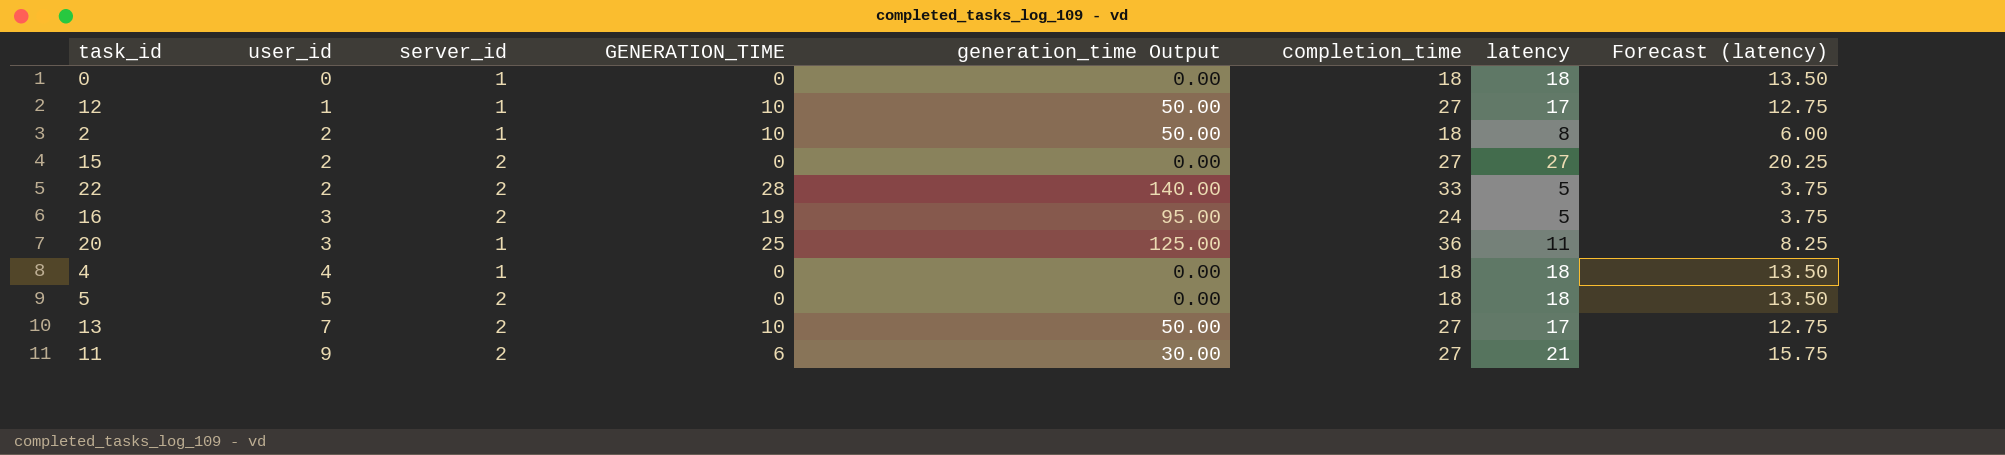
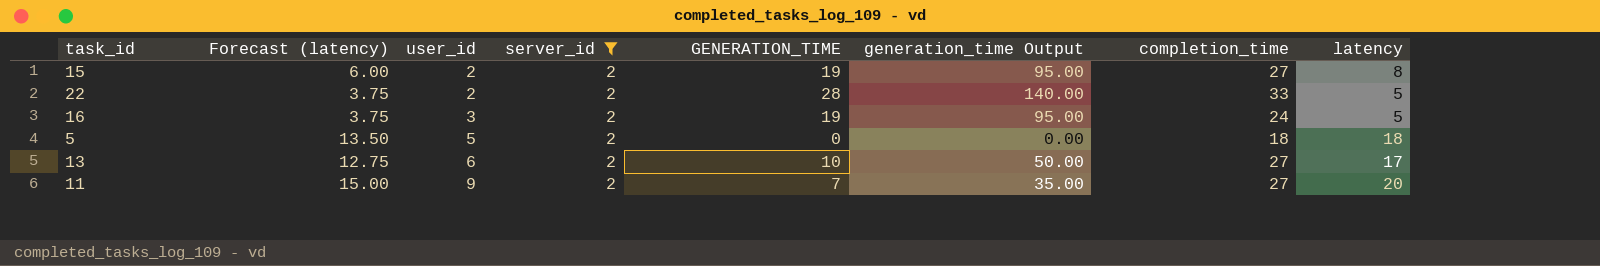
filter: none -> server_id = 2
column Forecast (latency) | position: 8 -> 2
15 | Forecast (latency): 20.25 -> 6.00
15 | GENERATION_TIME: 0 -> 19
15 | generation_time Output: 0.00 -> 95.00
15 | latency: 27 -> 8
13 | user_id: 7 -> 6
11 | Forecast (latency): 15.75 -> 15.00
11 | GENERATION_TIME: 6 -> 7
11 | generation_time Output: 30.00 -> 35.00
11 | latency: 21 -> 20

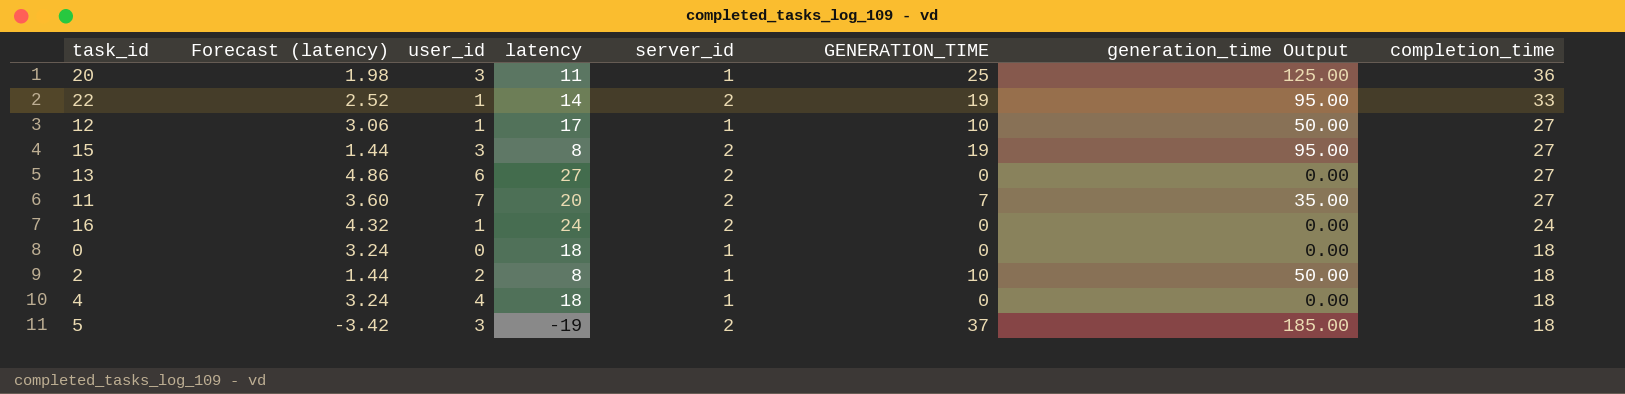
filter: server_id = 2 -> none
row order: user_id ascending -> completion_time descending
column Forecast (latency) | formula: [latency] * 0.75 -> [latency] * 0.18
column latency | position: 8 -> 4
22 | user_id: 2 -> 1
22 | latency: 5 -> 14
22 | GENERATION_TIME: 28 -> 19
22 | generation_time Output: 140.00 -> 95.00
15 | user_id: 2 -> 3
13 | latency: 17 -> 27
13 | GENERATION_TIME: 10 -> 0
13 | generation_time Output: 50.00 -> 0.00
11 | user_id: 9 -> 7
16 | user_id: 3 -> 1
16 | latency: 5 -> 24
16 | GENERATION_TIME: 19 -> 0
16 | generation_time Output: 95.00 -> 0.00
5 | user_id: 5 -> 3
5 | latency: 18 -> -19
5 | GENERATION_TIME: 0 -> 37
5 | generation_time Output: 0.00 -> 185.00

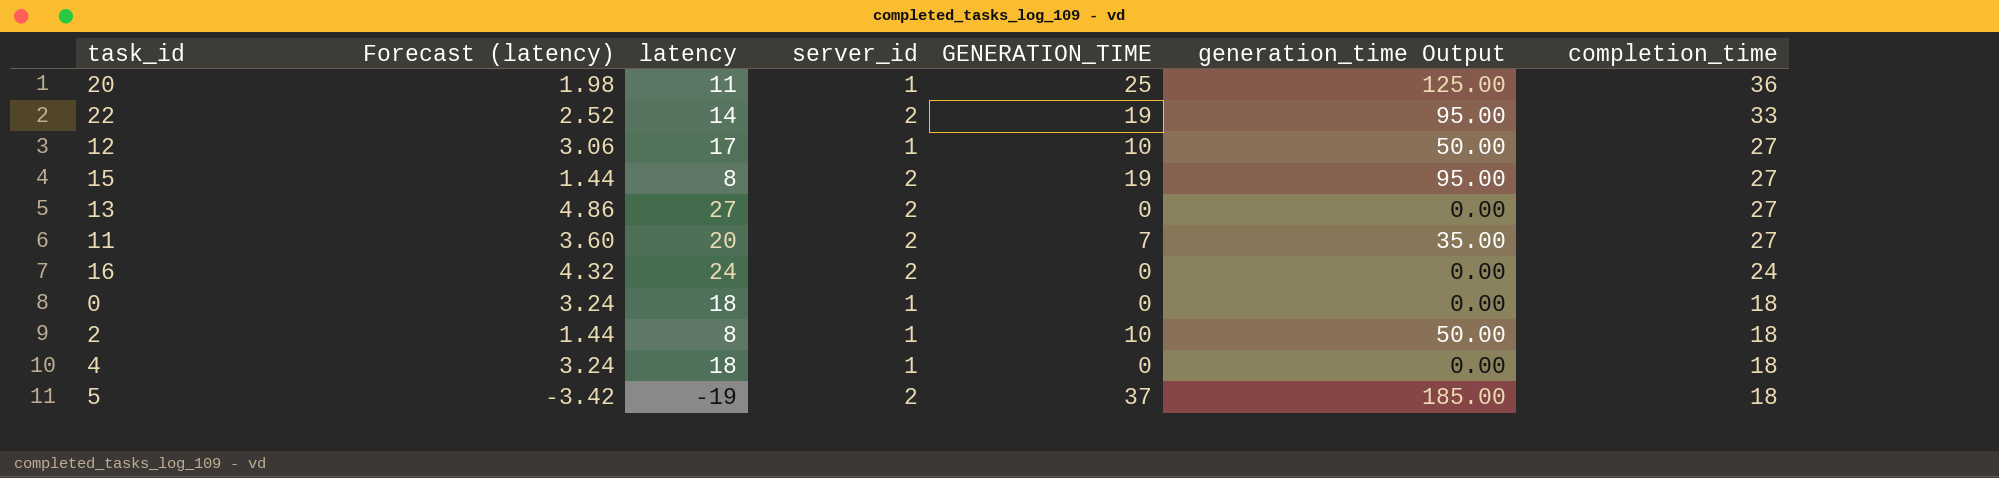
column user_id | position: 3 -> none

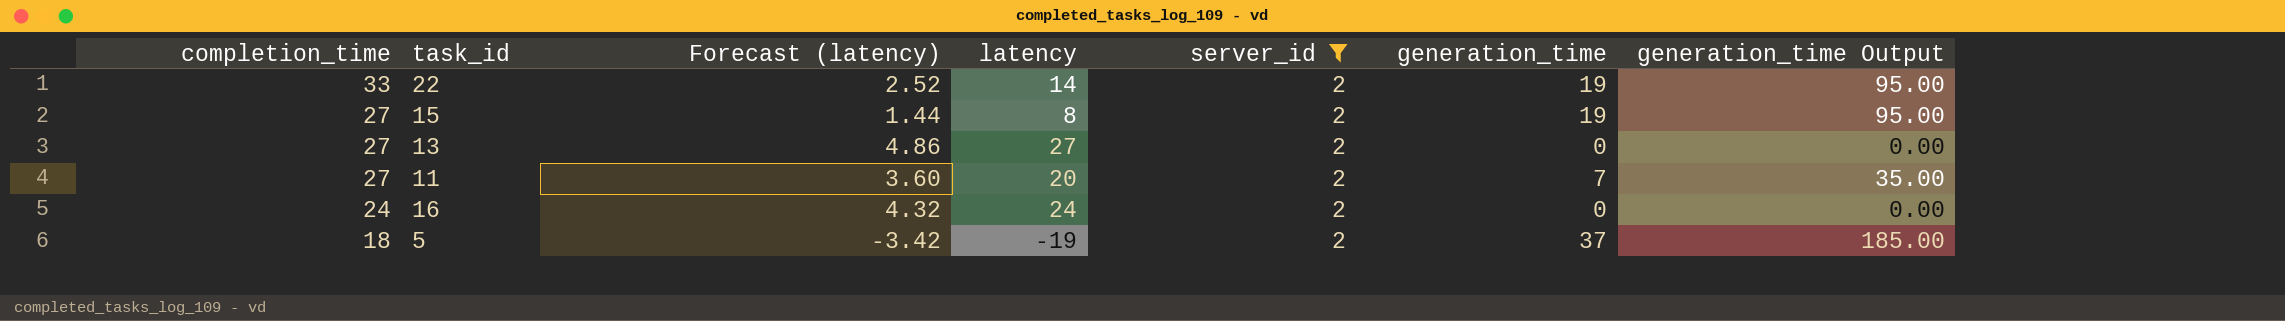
filter: none -> server_id = 2
column completion_time | position: 7 -> 1
column name: GENERATION_TIME -> generation_time

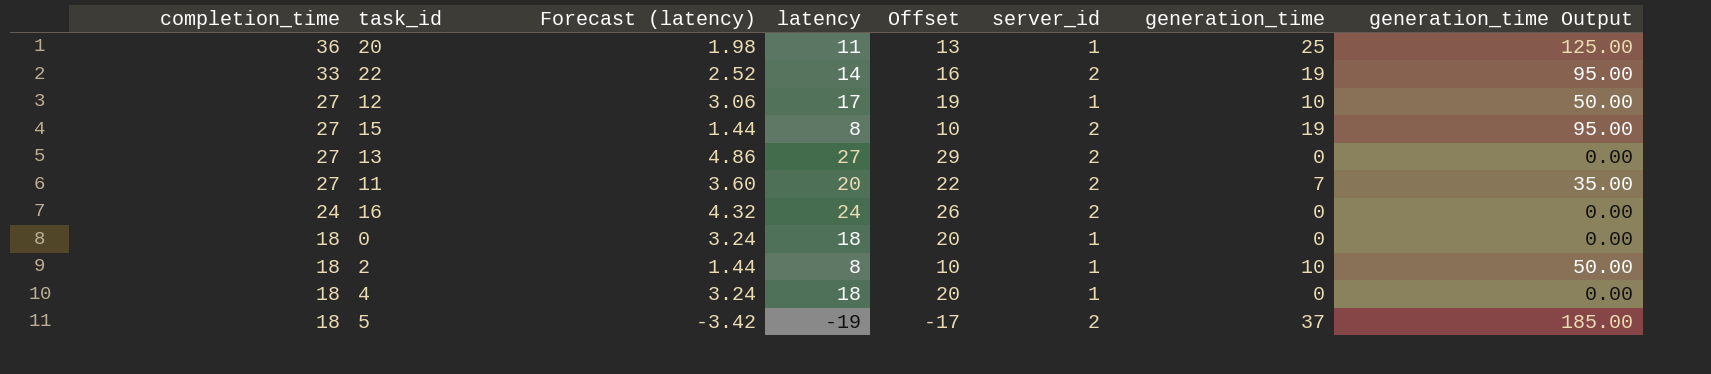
filter: server_id = 2 -> none
column Offset | formula: none -> [latency] + 2

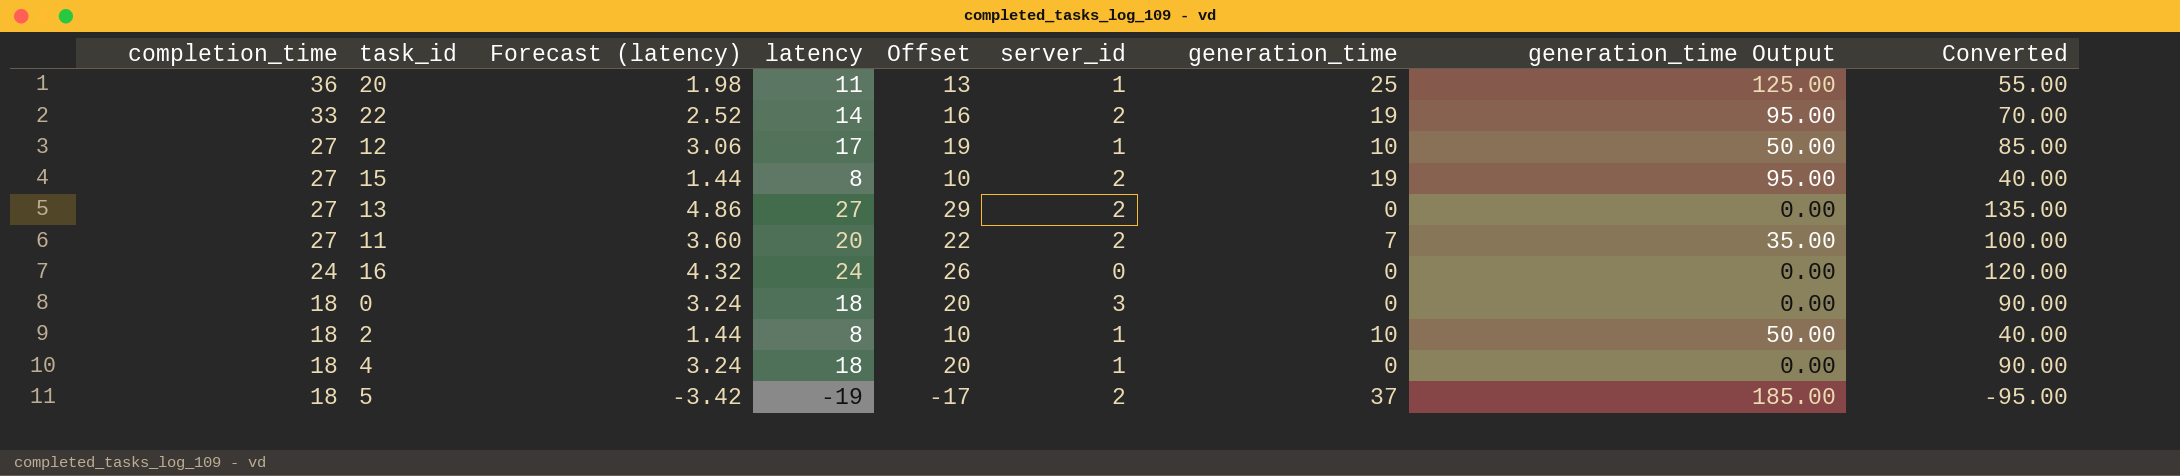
column Converted | formula: none -> [latency] * 5
16 | server_id: 2 -> 0
0 | server_id: 1 -> 3

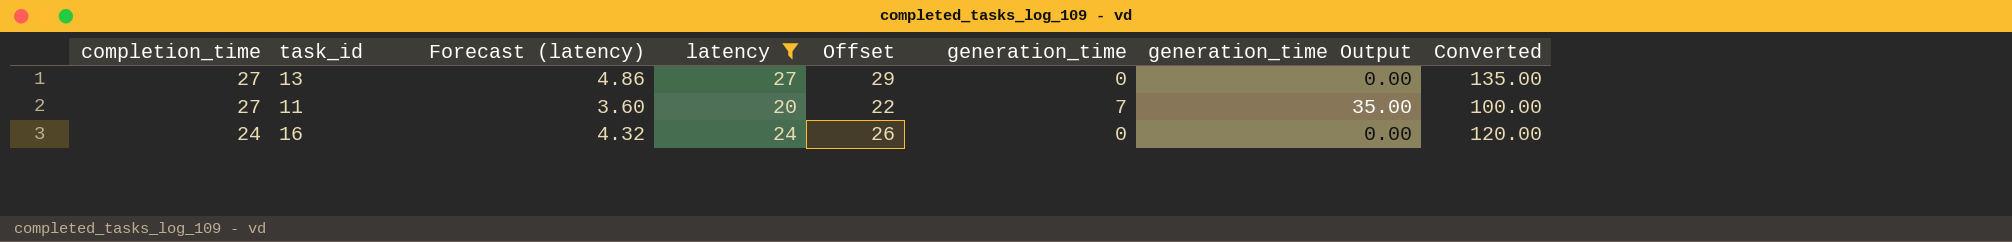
filter: none -> latency >= 20
column server_id | position: 6 -> none

